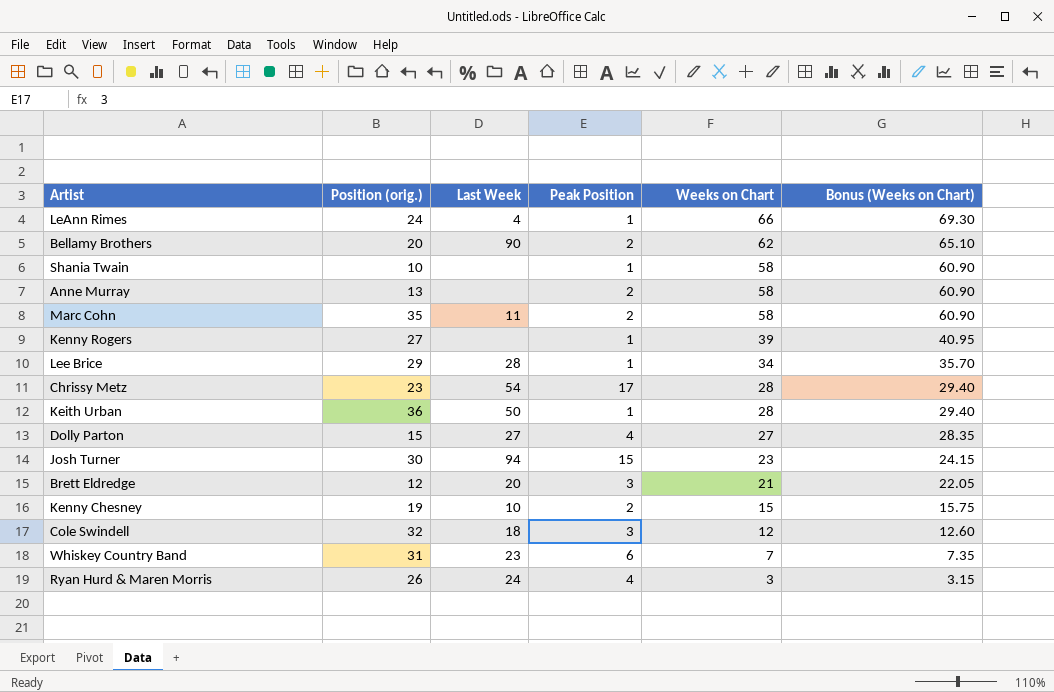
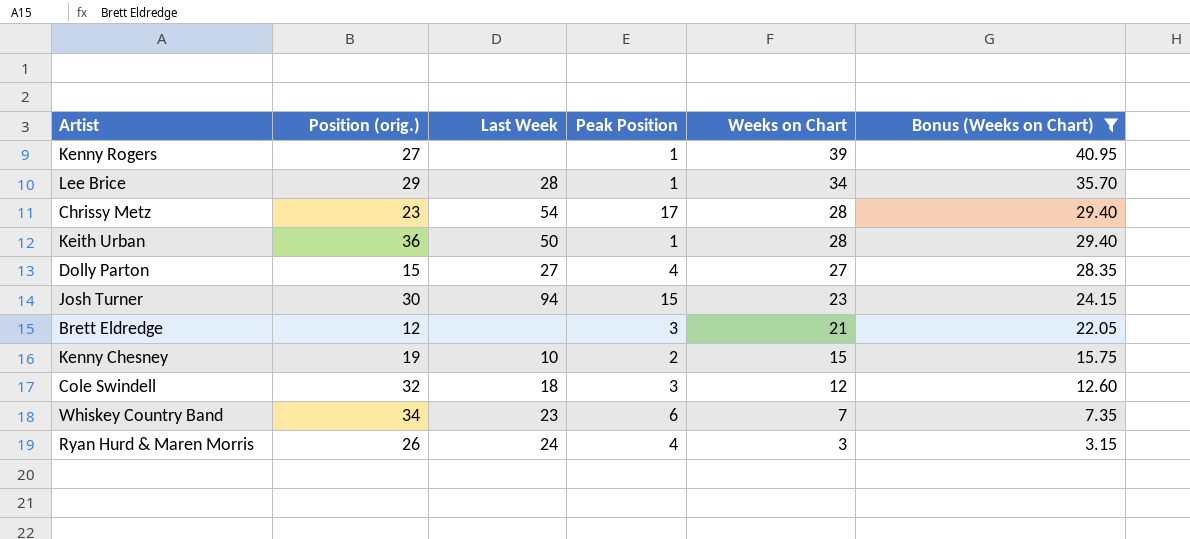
filter: none -> Bonus (Weeks on Chart) <= 40.95
Brett Eldredge | Last Week: 20 -> none
Whiskey Country Band | Position (orig.): 31 -> 34

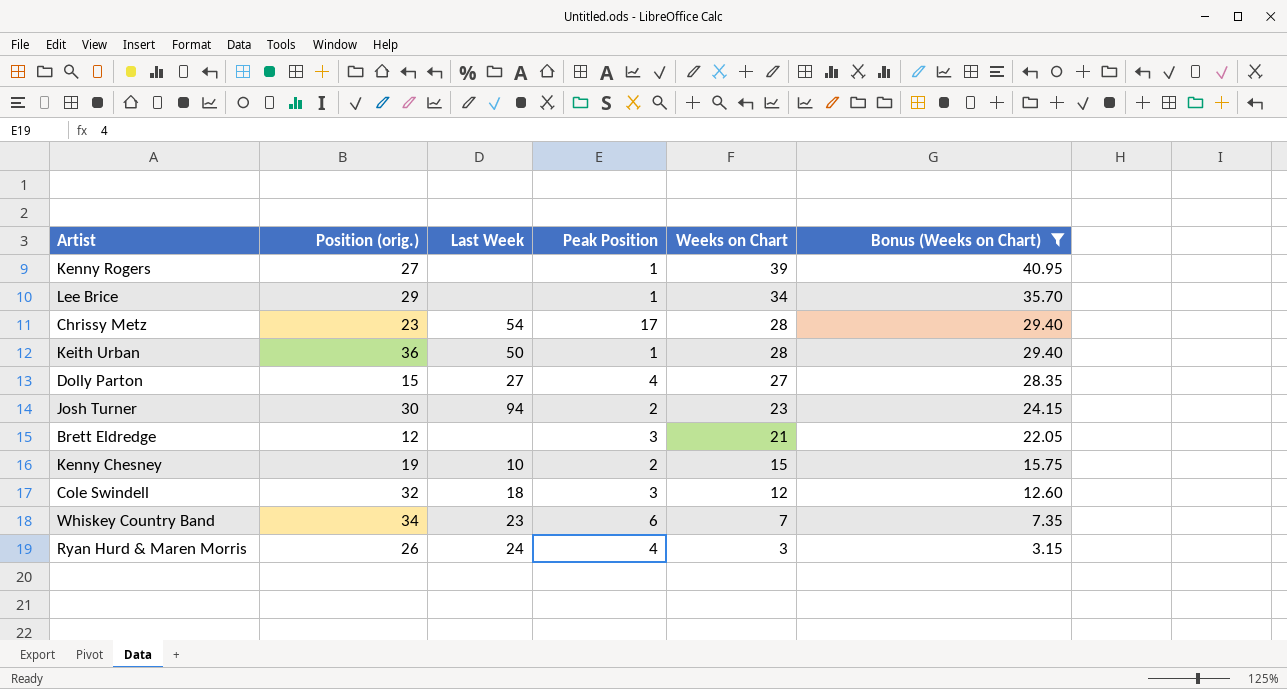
Lee Brice | Last Week: 28 -> none
Josh Turner | Peak Position: 15 -> 2

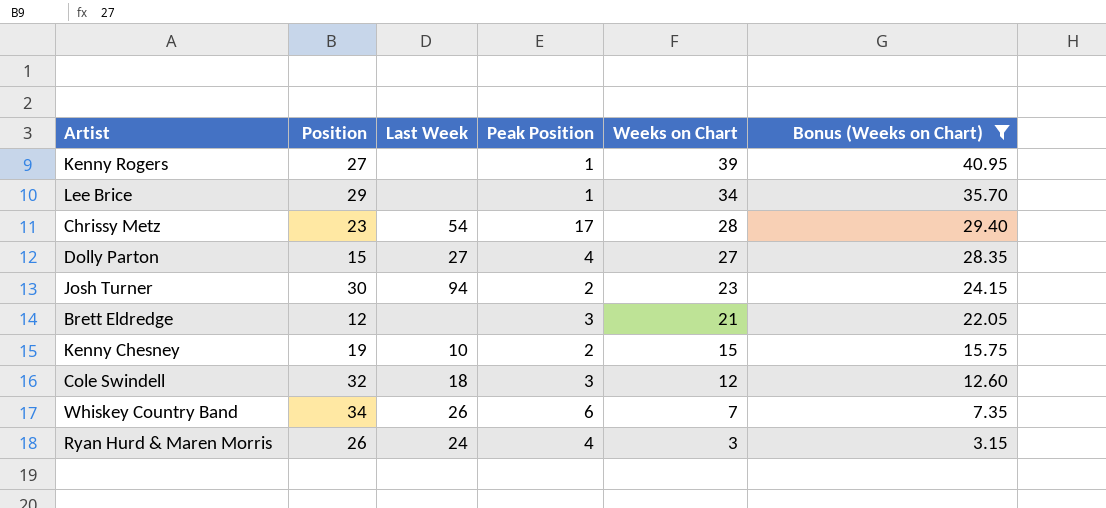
column name: Position (orig.) -> Position
row Keith Urban: 36 | 50 | 1 | 28 | 29.40 -> none
Whiskey Country Band | Last Week: 23 -> 26

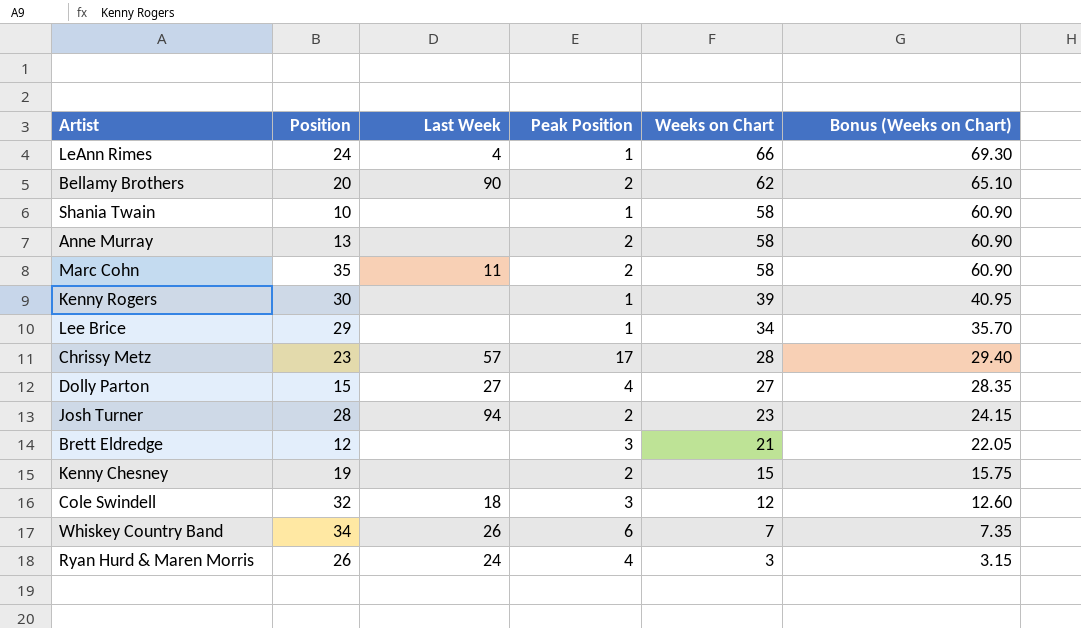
filter: Bonus (Weeks on Chart) <= 40.95 -> none
Kenny Rogers | Position: 27 -> 30
Chrissy Metz | Last Week: 54 -> 57
Josh Turner | Position: 30 -> 28
Kenny Chesney | Last Week: 10 -> none

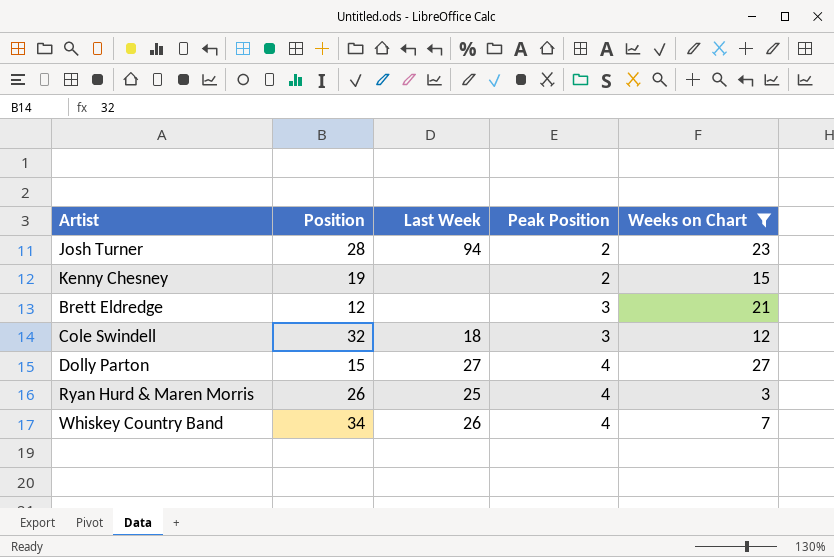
filter: none -> Weeks on Chart <= 27
row order: Weeks on Chart descending -> Peak Position ascending
column Bonus (Weeks on Chart) | formula: [Weeks on Chart] * 1.05 -> none
Ryan Hurd & Maren Morris | Last Week: 24 -> 25
Whiskey Country Band | Peak Position: 6 -> 4

